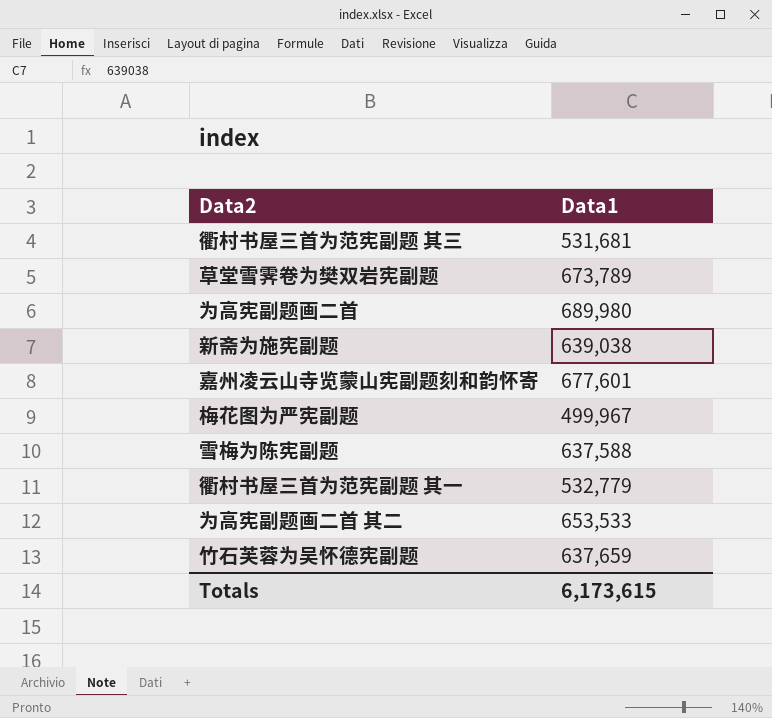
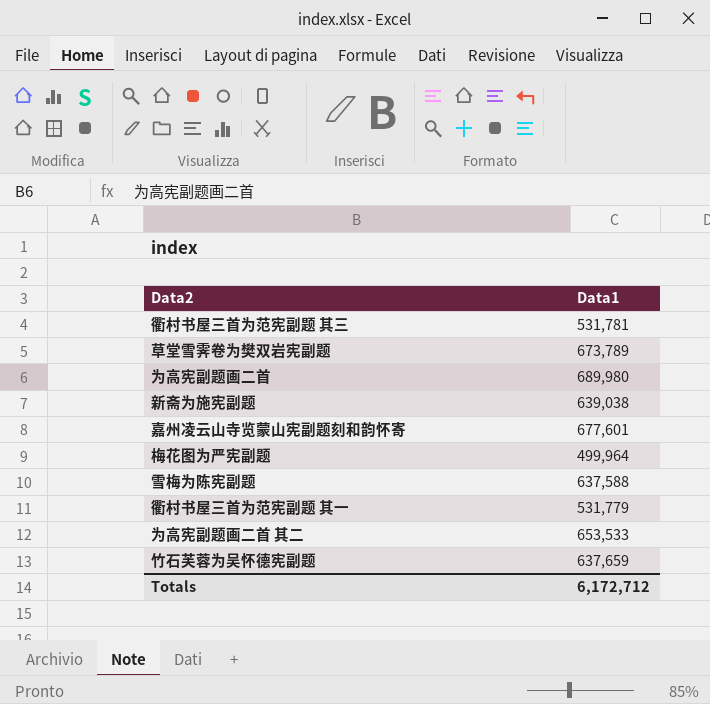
衢村书屋三首为范宪副题 其三 | Data1: 531,681 -> 531,781
梅花图为严宪副题 | Data1: 499,967 -> 499,964
衢村书屋三首为范宪副题 其一 | Data1: 532,779 -> 531,779
Totals | Data1: 6,173,615 -> 6,172,712

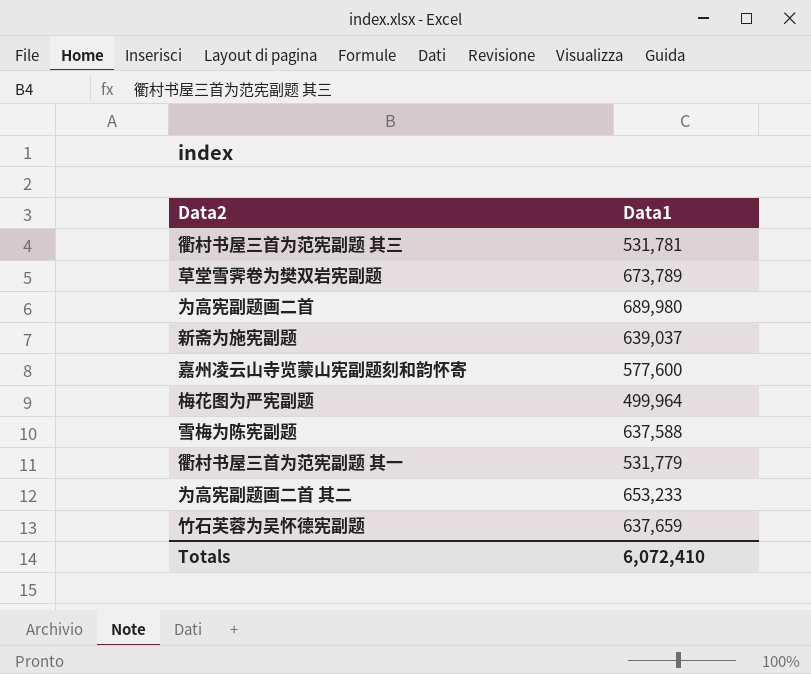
新斋为施宪副题 | Data1: 639,038 -> 639,037
嘉州凌云山寺览蒙山宪副题刻和韵怀寄 | Data1: 677,601 -> 577,600
为高宪副题画二首 其二 | Data1: 653,533 -> 653,233
Totals | Data1: 6,172,712 -> 6,072,410

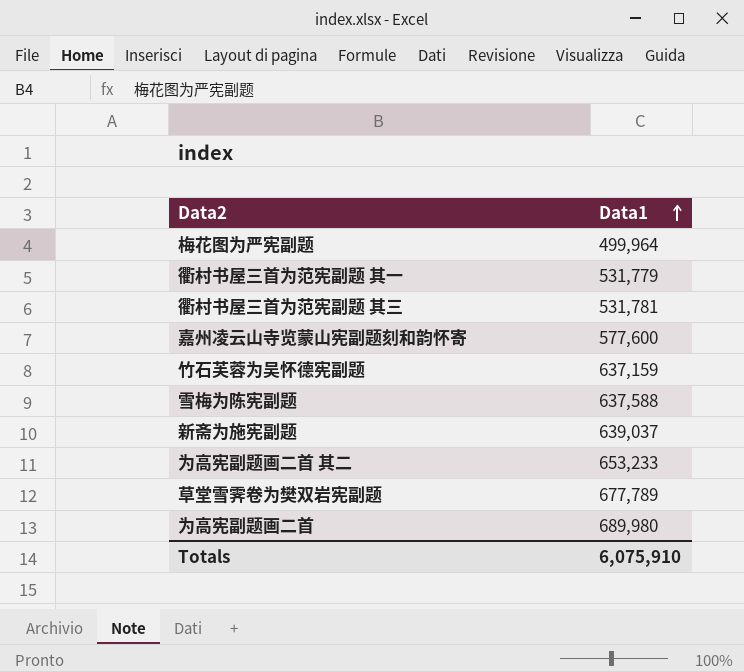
row order: none -> Data1 ascending
竹石芙蓉为吴怀德宪副题 | Data1: 637,659 -> 637,159
草堂雪霁卷为樊双岩宪副题 | Data1: 673,789 -> 677,789
Totals | Data1: 6,072,410 -> 6,075,910

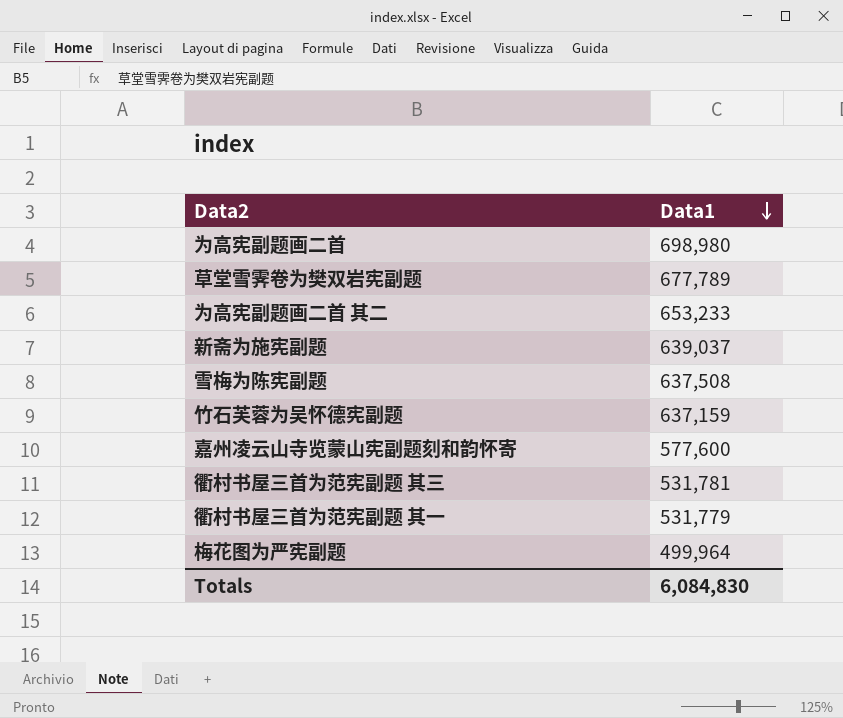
row order: Data1 ascending -> Data1 descending
为高宪副题画二首 | Data1: 689,980 -> 698,980
雪梅为陈宪副题 | Data1: 637,588 -> 637,508
Totals | Data1: 6,075,910 -> 6,084,830

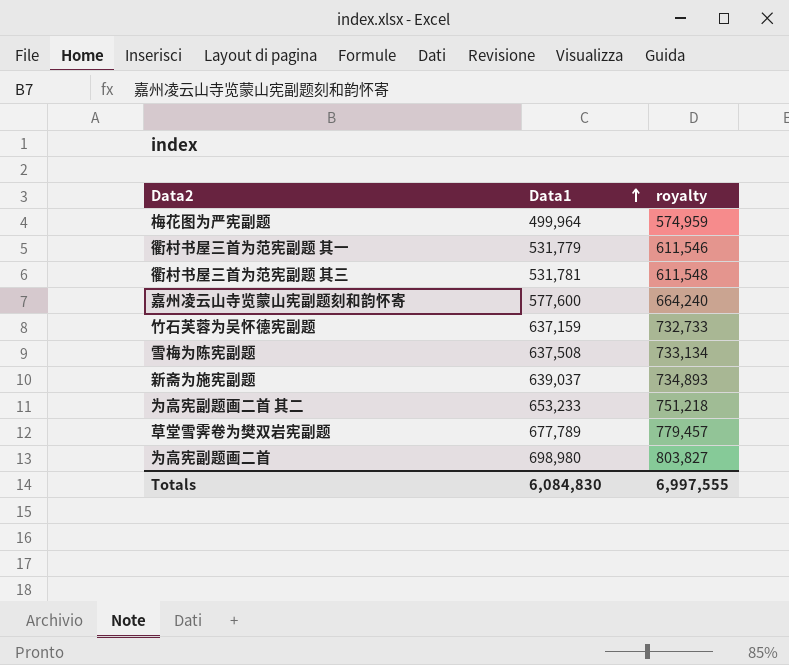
row order: Data1 descending -> Data1 ascending
column royalty | formula: none -> [Data1] * 1.15

